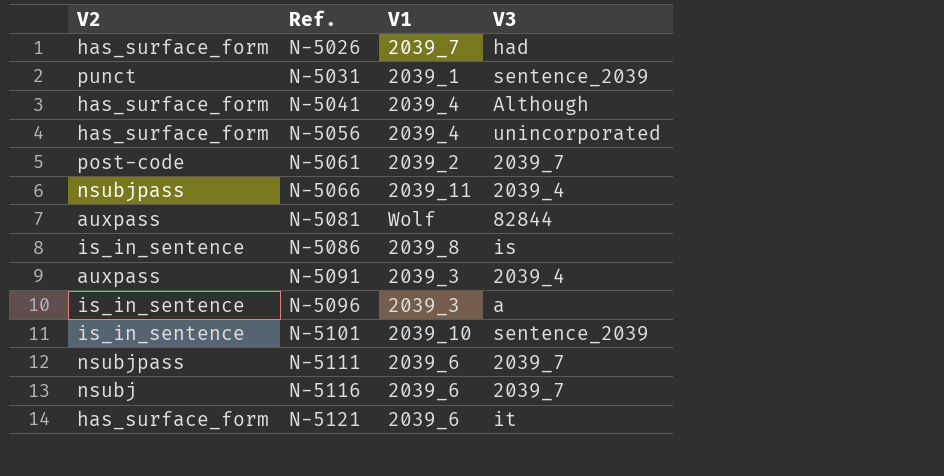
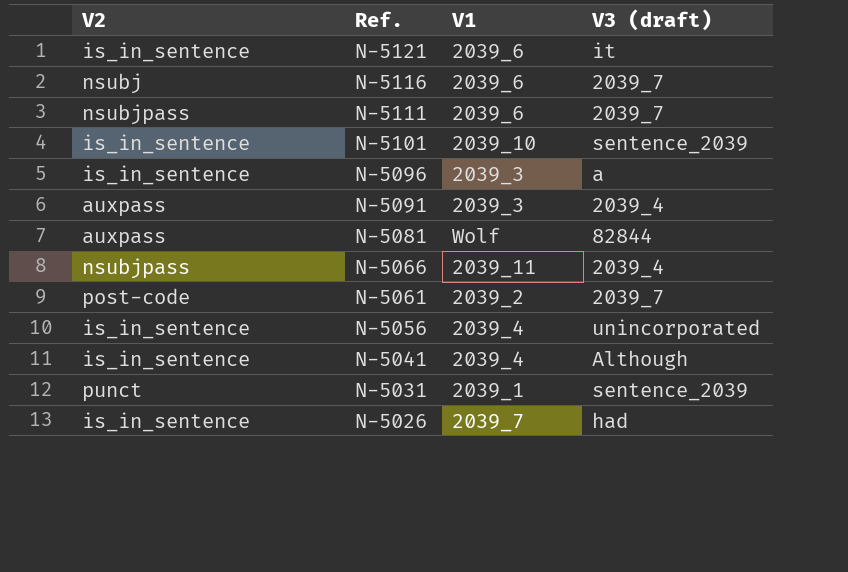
row order: Ref. ascending -> Ref. descending
column name: V3 -> V3 (draft)
row N-5086: is_in_sentence | 2039_8 | is -> none
N-5121 | V2: has_surface_form -> is_in_sentence
N-5056 | V2: has_surface_form -> is_in_sentence
N-5041 | V2: has_surface_form -> is_in_sentence
N-5026 | V2: has_surface_form -> is_in_sentence

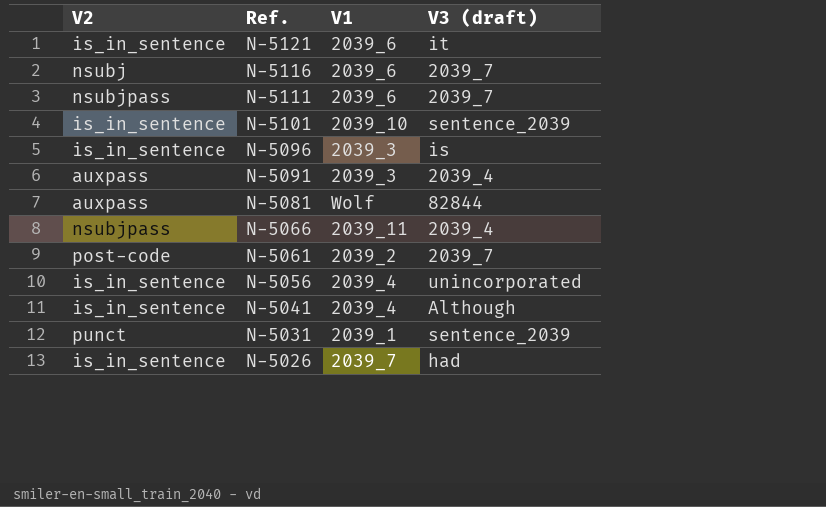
N-5096 | V3 (draft): a -> is

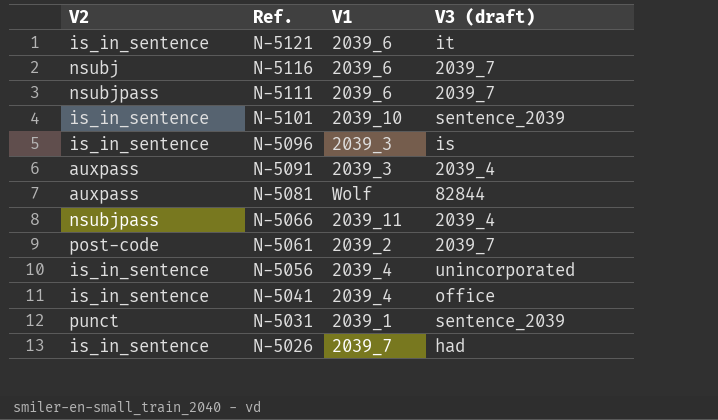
N-5041 | V3 (draft): Although -> office

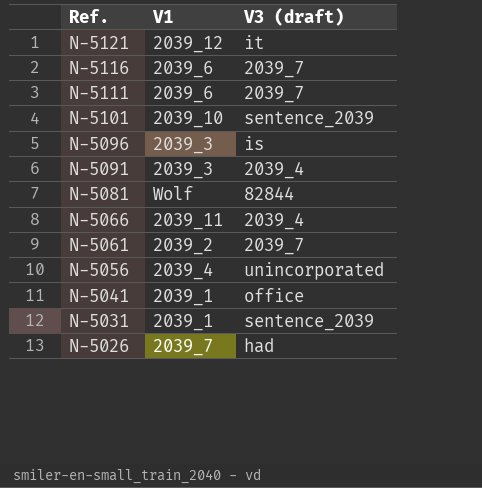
column V2 | position: 1 -> none
N-5121 | V1: 2039_6 -> 2039_12
N-5041 | V1: 2039_4 -> 2039_1

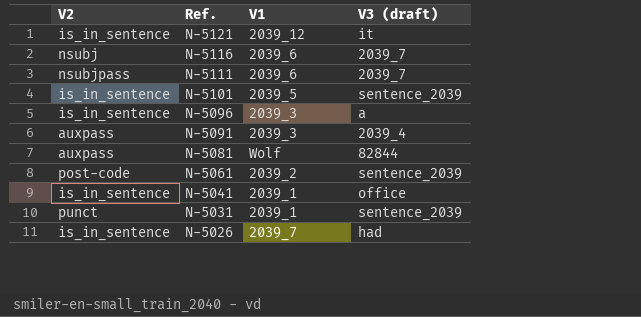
column V2 | position: none -> 1
row N-5066: 2039_11 | 2039_4 -> none
row N-5056: 2039_4 | unincorporated -> none
N-5101 | V1: 2039_10 -> 2039_5
N-5096 | V3 (draft): is -> a
N-5061 | V3 (draft): 2039_7 -> sentence_2039

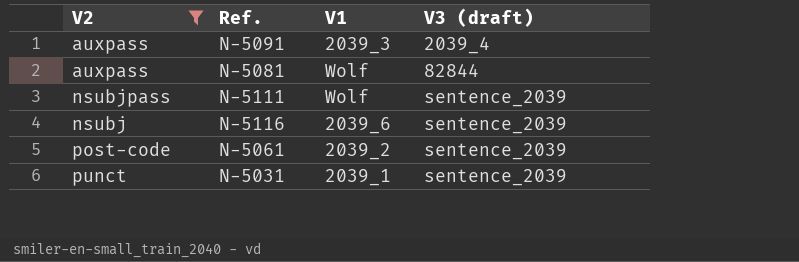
filter: none -> V2 != is_in_sentence
row order: Ref. descending -> V3 (draft) ascending
N-5111 | V1: 2039_6 -> Wolf
N-5111 | V3 (draft): 2039_7 -> sentence_2039
N-5116 | V3 (draft): 2039_7 -> sentence_2039

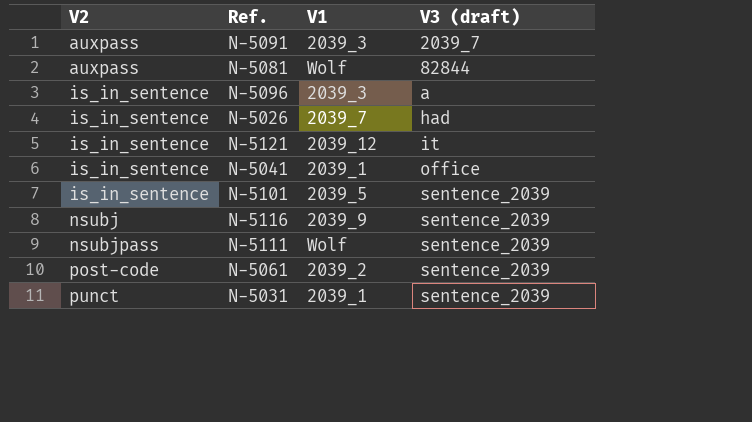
filter: V2 != is_in_sentence -> none
row order: V3 (draft) ascending -> V2 ascending
N-5091 | V3 (draft): 2039_4 -> 2039_7
N-5116 | V1: 2039_6 -> 2039_9

